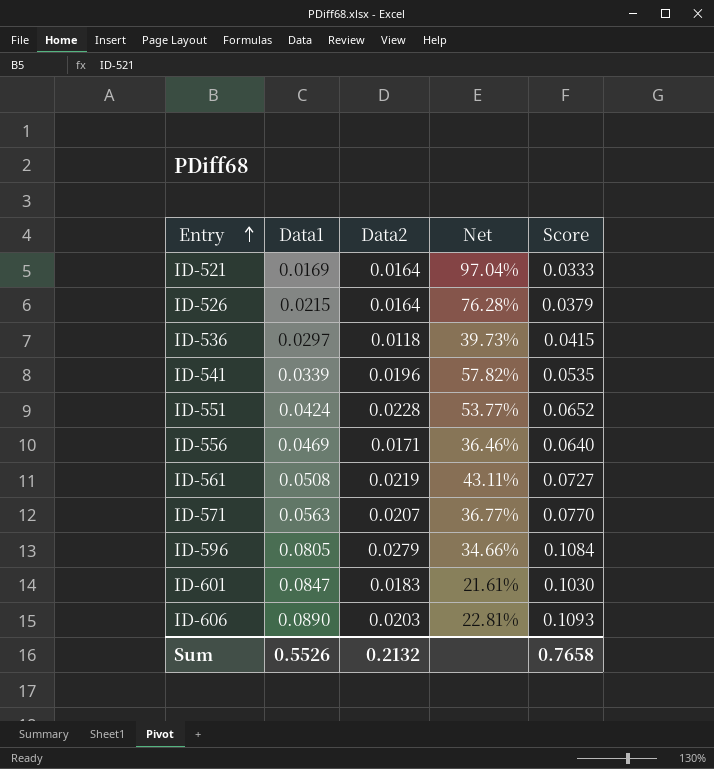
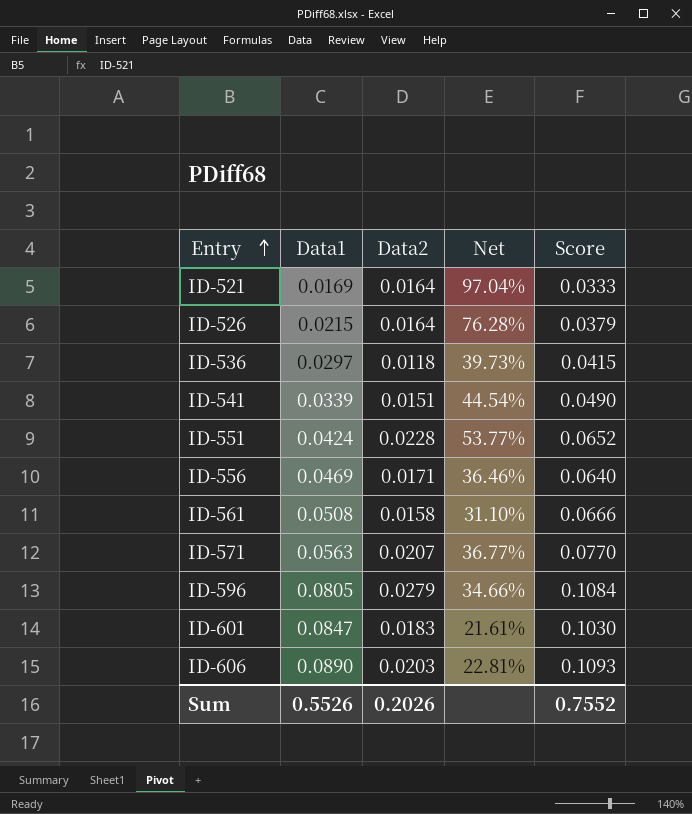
ID-541 | Data2: 0.0196 -> 0.0151
ID-541 | Net: 57.82% -> 44.54%
ID-541 | Score: 0.0535 -> 0.0490
ID-561 | Data2: 0.0219 -> 0.0158
ID-561 | Net: 43.11% -> 31.10%
ID-561 | Score: 0.0727 -> 0.0666
Sum | Data2: 0.2132 -> 0.2026
Sum | Score: 0.7658 -> 0.7552

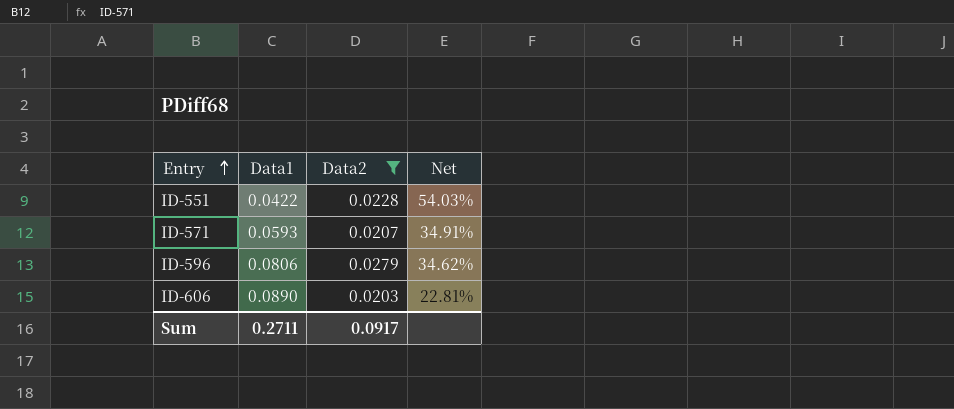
filter: none -> Data2 >= 0.0203
column Score | formula: [Data1] + [Data2] -> none
ID-551 | Data1: 0.0424 -> 0.0422
ID-551 | Net: 53.77% -> 54.03%
ID-571 | Data1: 0.0563 -> 0.0593
ID-571 | Net: 36.77% -> 34.91%
ID-596 | Data1: 0.0805 -> 0.0806
ID-596 | Net: 34.66% -> 34.62%
Sum | Data1: 0.5526 -> 0.2711
Sum | Data2: 0.2026 -> 0.0917

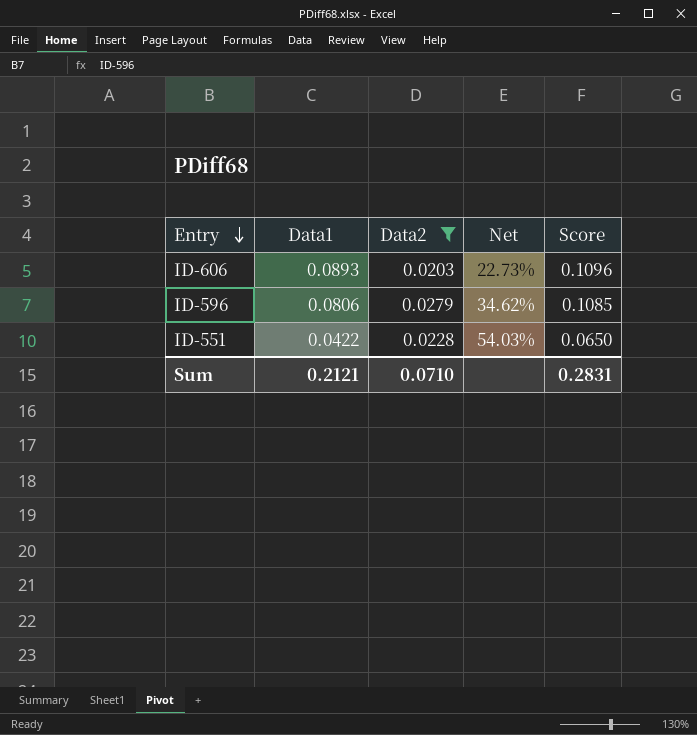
row order: Entry ascending -> Entry descending
column Score | formula: none -> [Data1] + [Data2]
row ID-571: 0.0593 | 0.0207 | 34.91% -> none
ID-606 | Data1: 0.0890 -> 0.0893
ID-606 | Net: 22.81% -> 22.73%
Sum | Data1: 0.2711 -> 0.2121
Sum | Data2: 0.0917 -> 0.0710

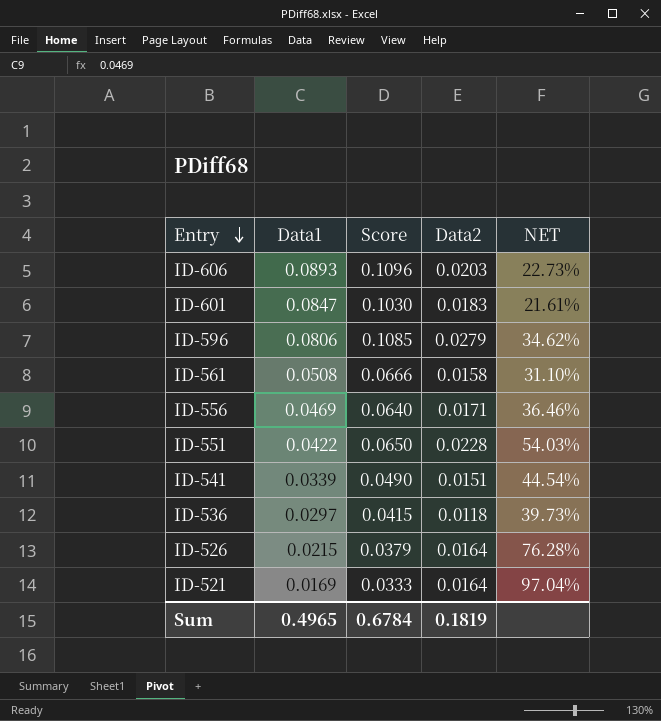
filter: Data2 >= 0.0203 -> none
column Score | position: 5 -> 3
column name: Net -> NET
Sum | Data1: 0.2121 -> 0.4965
Sum | Score: 0.2831 -> 0.6784
Sum | Data2: 0.0710 -> 0.1819

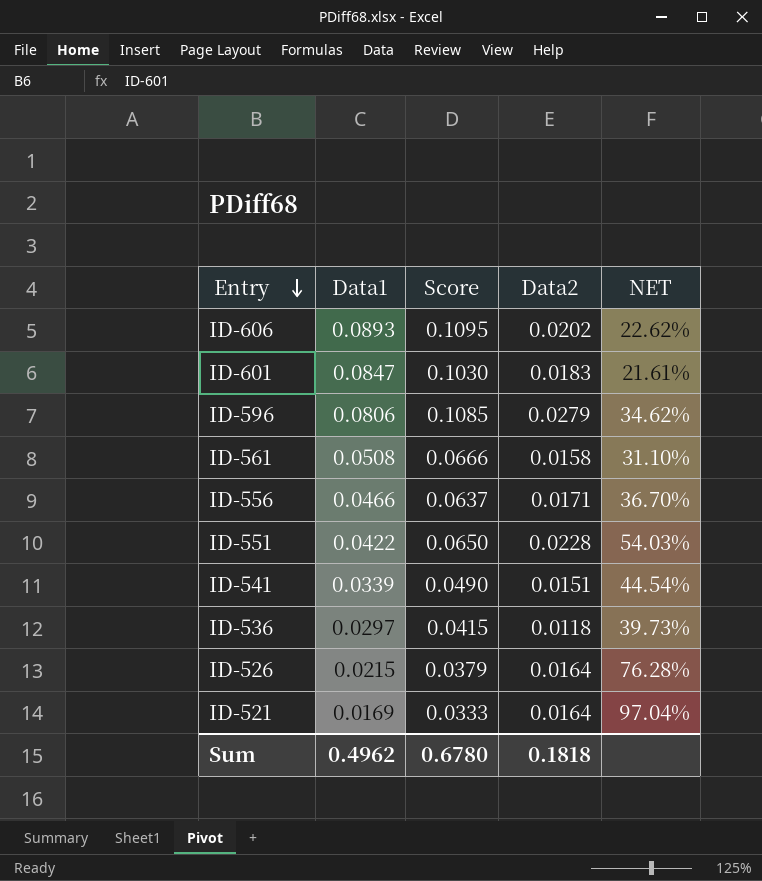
ID-606 | Score: 0.1096 -> 0.1095
ID-606 | Data2: 0.0203 -> 0.0202
ID-606 | NET: 22.73% -> 22.62%
ID-556 | Data1: 0.0469 -> 0.0466
ID-556 | Score: 0.0640 -> 0.0637
ID-556 | NET: 36.46% -> 36.70%
Sum | Data1: 0.4965 -> 0.4962
Sum | Score: 0.6784 -> 0.6780
Sum | Data2: 0.1819 -> 0.1818

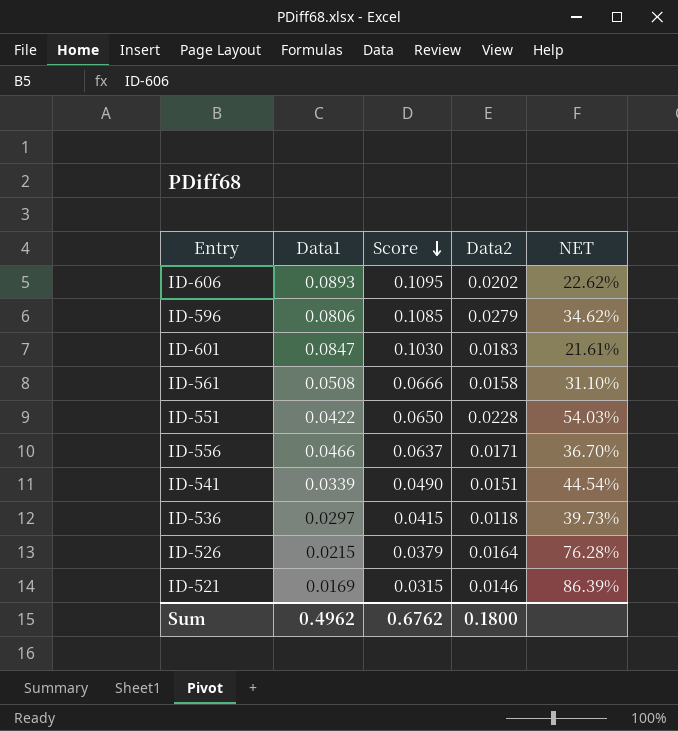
row order: Entry descending -> Score descending
ID-521 | Score: 0.0333 -> 0.0315
ID-521 | Data2: 0.0164 -> 0.0146
ID-521 | NET: 97.04% -> 86.39%
Sum | Score: 0.6780 -> 0.6762
Sum | Data2: 0.1818 -> 0.1800

